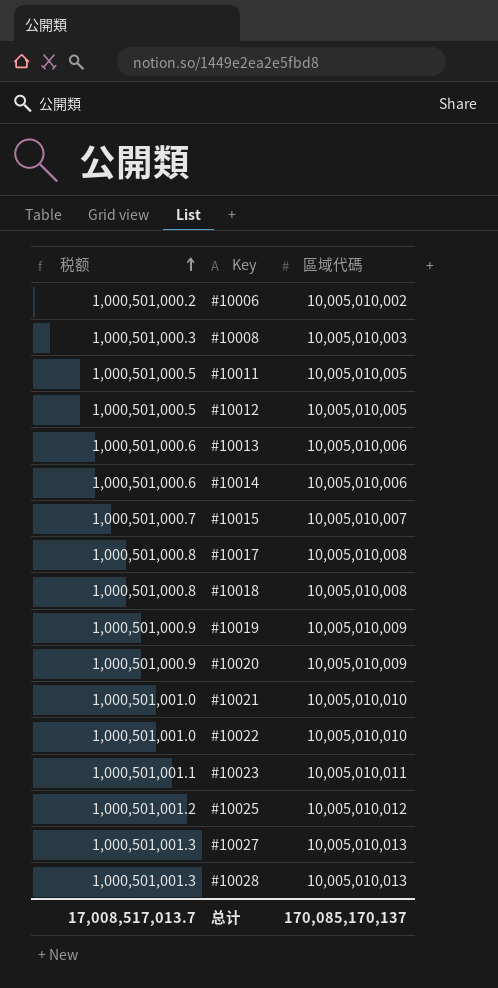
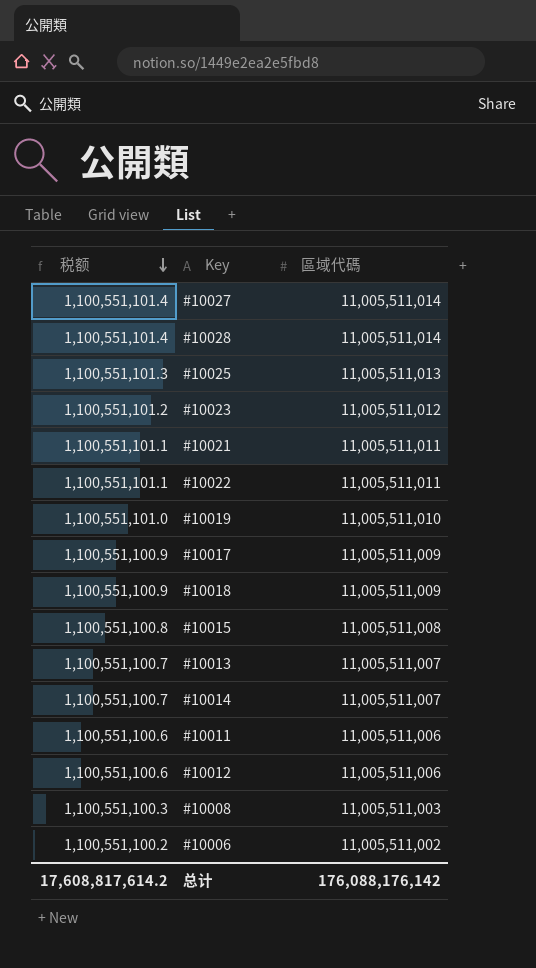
row order: 税额 ascending -> 税额 descending
row #10020: 1,000,501,000.9 | 10,005,010,009 -> none
#10027 | 税额: 1,000,501,001.3 -> 1,100,551,101.4
#10027 | 區域代碼: 10,005,010,013 -> 11,005,511,014
#10028 | 税额: 1,000,501,001.3 -> 1,100,551,101.4
#10028 | 區域代碼: 10,005,010,013 -> 11,005,511,014
#10025 | 税额: 1,000,501,001.2 -> 1,100,551,101.3
#10025 | 區域代碼: 10,005,010,012 -> 11,005,511,013
#10023 | 税额: 1,000,501,001.1 -> 1,100,551,101.2
#10023 | 區域代碼: 10,005,010,011 -> 11,005,511,012
#10021 | 税额: 1,000,501,001.0 -> 1,100,551,101.1
#10021 | 區域代碼: 10,005,010,010 -> 11,005,511,011
#10022 | 税额: 1,000,501,001.0 -> 1,100,551,101.1
#10022 | 區域代碼: 10,005,010,010 -> 11,005,511,011
#10019 | 税额: 1,000,501,000.9 -> 1,100,551,101.0
#10019 | 區域代碼: 10,005,010,009 -> 11,005,511,010
#10017 | 税额: 1,000,501,000.8 -> 1,100,551,100.9
#10017 | 區域代碼: 10,005,010,008 -> 11,005,511,009
#10018 | 税额: 1,000,501,000.8 -> 1,100,551,100.9
#10018 | 區域代碼: 10,005,010,008 -> 11,005,511,009
#10015 | 税额: 1,000,501,000.7 -> 1,100,551,100.8
#10015 | 區域代碼: 10,005,010,007 -> 11,005,511,008
#10013 | 税额: 1,000,501,000.6 -> 1,100,551,100.7
#10013 | 區域代碼: 10,005,010,006 -> 11,005,511,007
#10014 | 税额: 1,000,501,000.6 -> 1,100,551,100.7
#10014 | 區域代碼: 10,005,010,006 -> 11,005,511,007
#10011 | 税额: 1,000,501,000.5 -> 1,100,551,100.6
#10011 | 區域代碼: 10,005,010,005 -> 11,005,511,006
#10012 | 税额: 1,000,501,000.5 -> 1,100,551,100.6
#10012 | 區域代碼: 10,005,010,005 -> 11,005,511,006
#10008 | 税额: 1,000,501,000.3 -> 1,100,551,100.3
#10008 | 區域代碼: 10,005,010,003 -> 11,005,511,003
#10006 | 税额: 1,000,501,000.2 -> 1,100,551,100.2
#10006 | 區域代碼: 10,005,010,002 -> 11,005,511,002
总计 | 税额: 17,008,517,013.7 -> 17,608,817,614.2
总计 | 區域代碼: 170,085,170,137 -> 176,088,176,142

